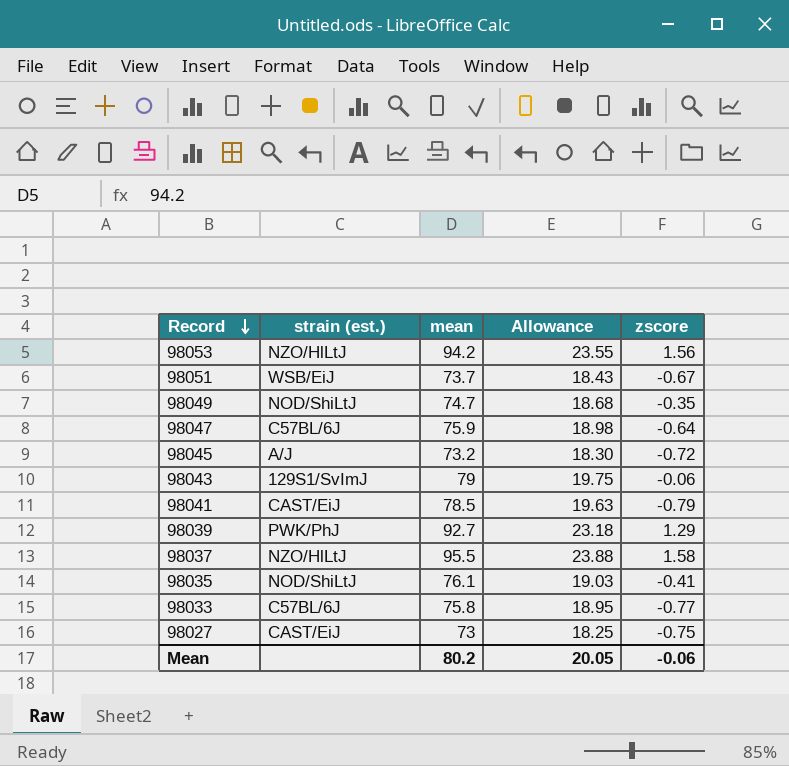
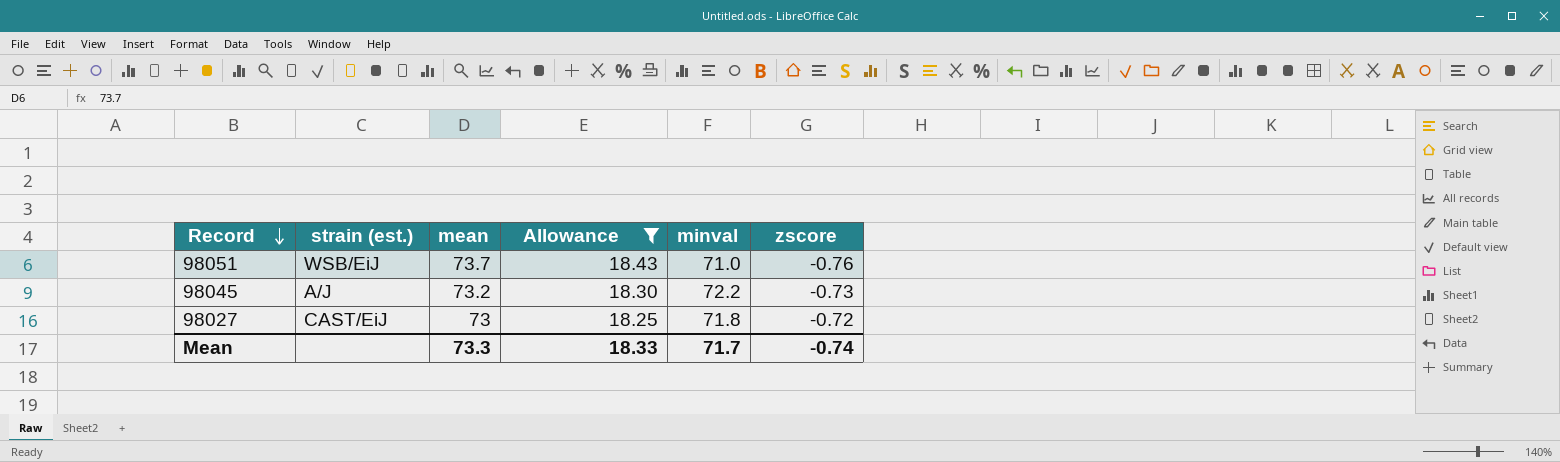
filter: none -> Allowance <= 18.43
column minval | position: none -> 5
98051 | zscore: -0.67 -> -0.76
98045 | zscore: -0.72 -> -0.73
98027 | zscore: -0.75 -> -0.72
Mean | mean: 80.2 -> 73.3
Mean | Allowance: 20.05 -> 18.33
Mean | zscore: -0.06 -> -0.74

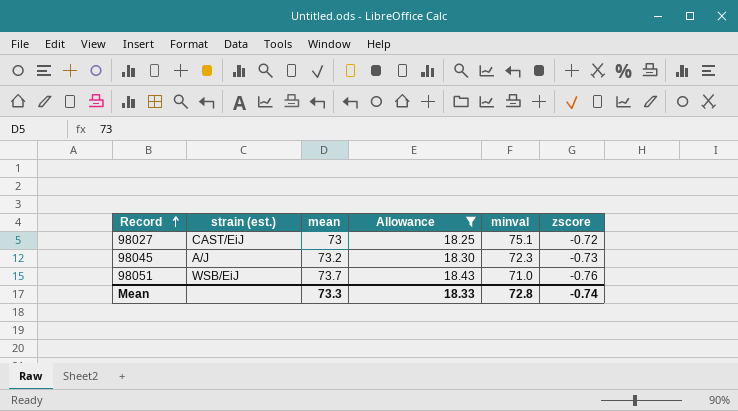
row order: Record descending -> Record ascending
98027 | minval: 71.8 -> 75.1
98045 | minval: 72.2 -> 72.3
Mean | minval: 71.7 -> 72.8

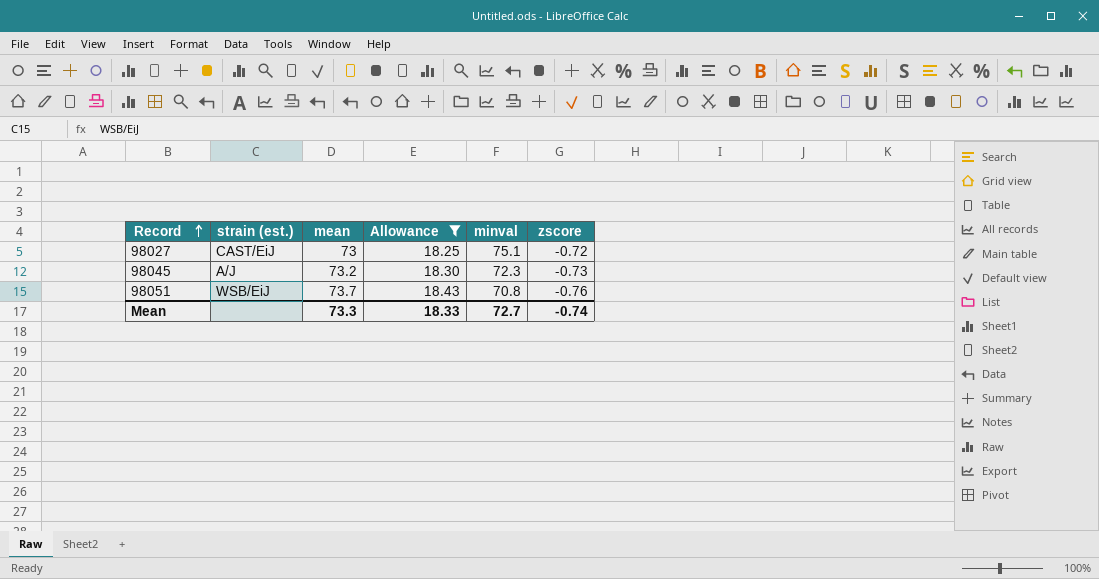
98051 | minval: 71.0 -> 70.8
Mean | minval: 72.8 -> 72.7

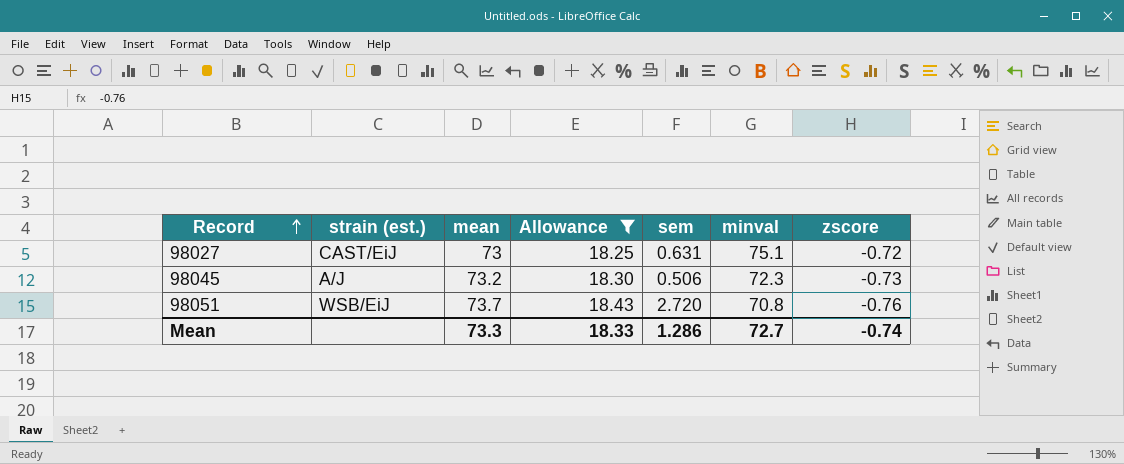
column sem | position: none -> 5

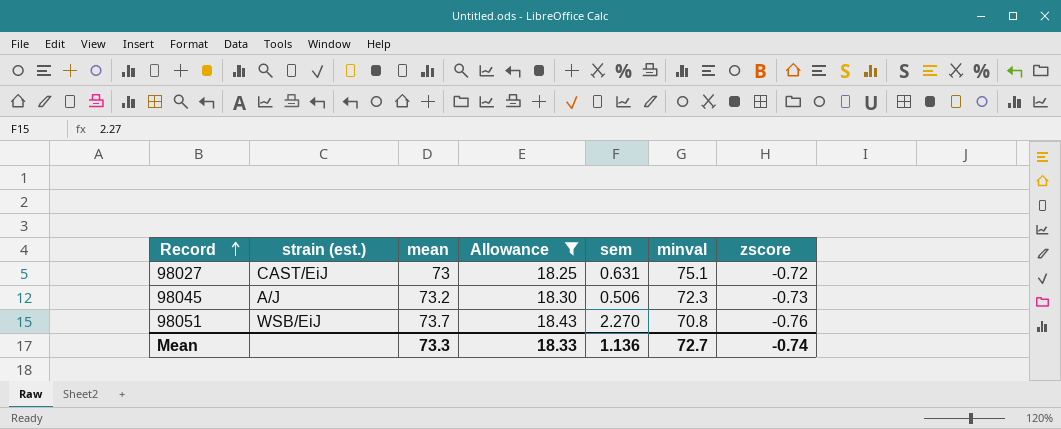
98051 | sem: 2.720 -> 2.270
Mean | sem: 1.286 -> 1.136

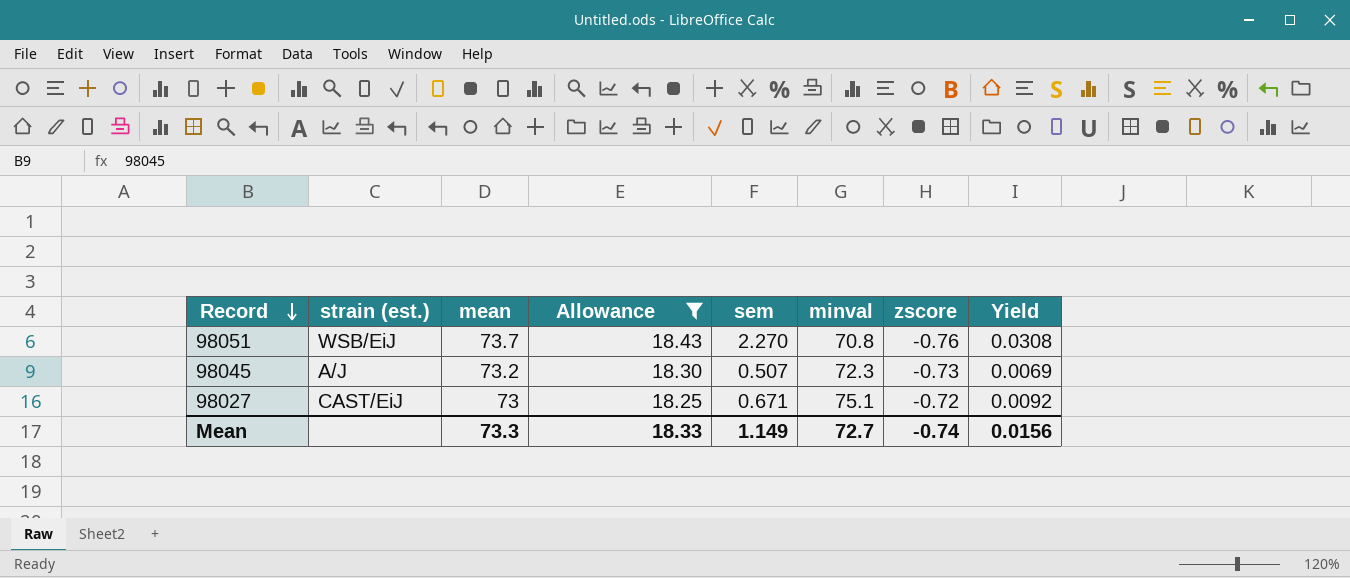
row order: Record ascending -> Record descending
column Yield | formula: none -> [sem] / [mean]
98045 | sem: 0.506 -> 0.507
98027 | sem: 0.631 -> 0.671
Mean | sem: 1.136 -> 1.149

